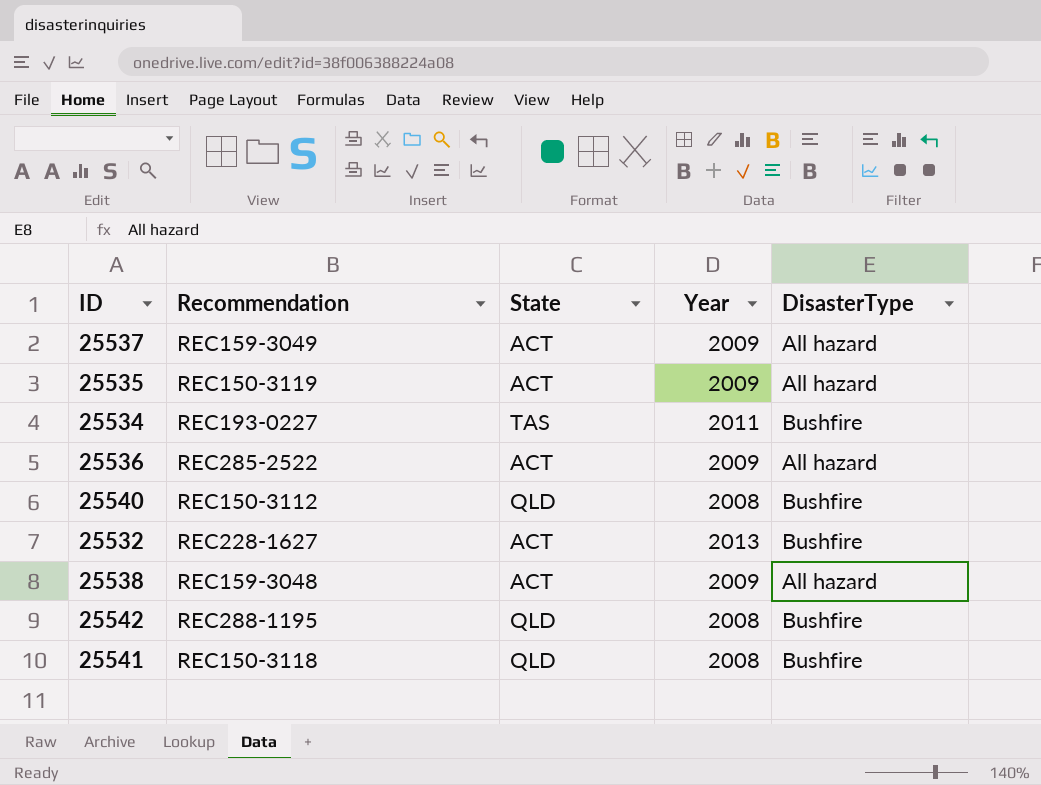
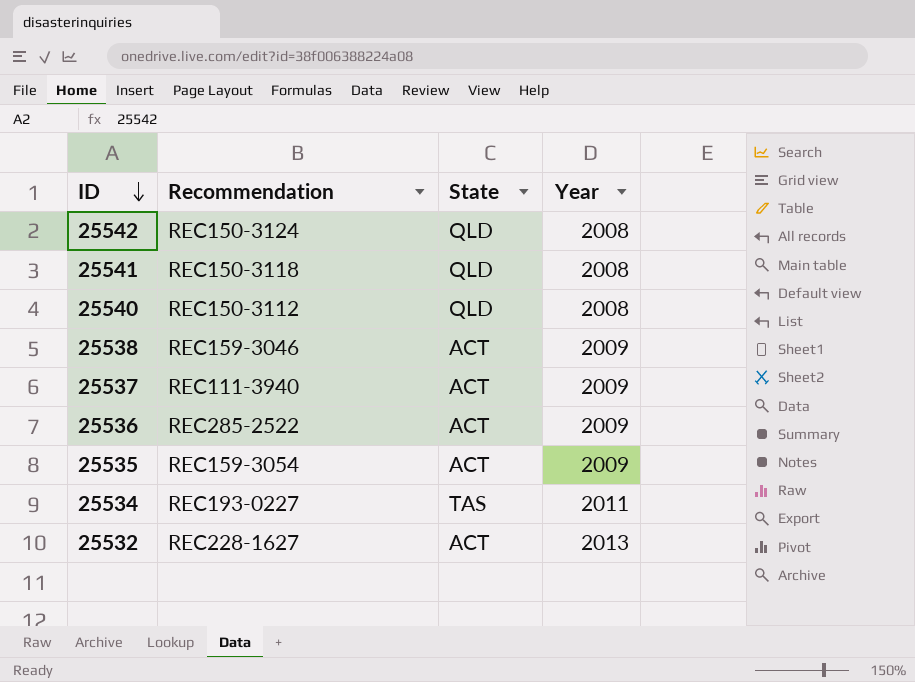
row order: none -> ID descending
column DisasterType | position: 5 -> none
25542 | Recommendation: REC288-1195 -> REC150-3124
25538 | Recommendation: REC159-3048 -> REC159-3046
25537 | Recommendation: REC159-3049 -> REC111-3940
25535 | Recommendation: REC150-3119 -> REC159-3054

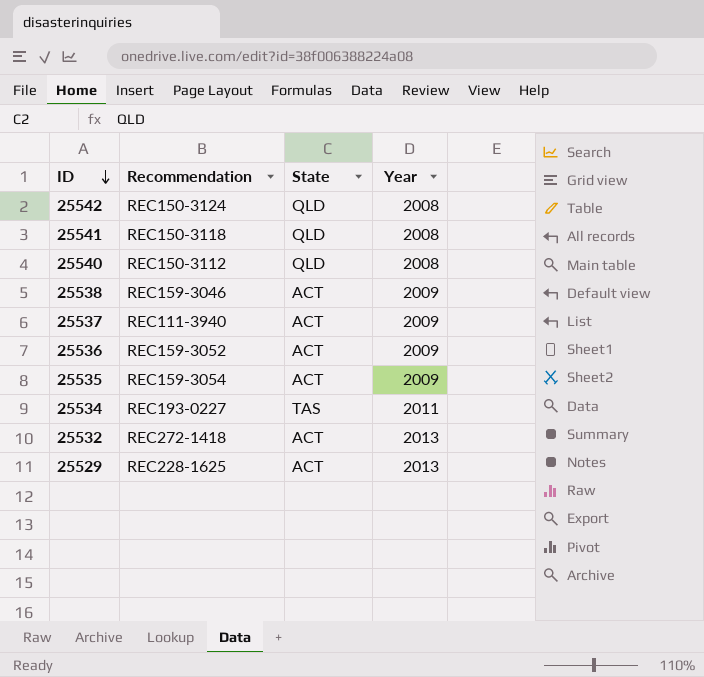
25536 | Recommendation: REC285-2522 -> REC159-3052
25532 | Recommendation: REC228-1627 -> REC272-1418
row 25529: none -> REC228-1625 | ACT | 2013

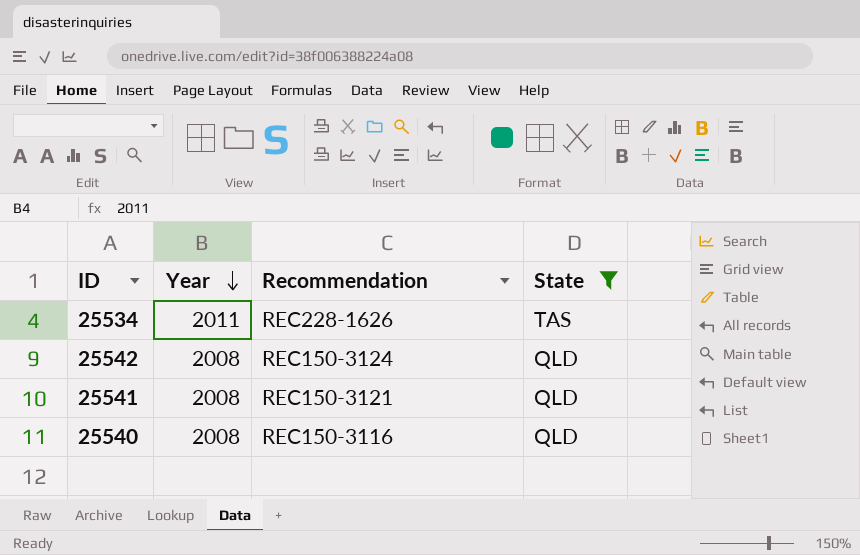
filter: none -> State != ACT
row order: ID descending -> Year descending
column Year | position: 4 -> 2
25534 | Recommendation: REC193-0227 -> REC228-1626
25541 | Recommendation: REC150-3118 -> REC150-3121
25540 | Recommendation: REC150-3112 -> REC150-3116

